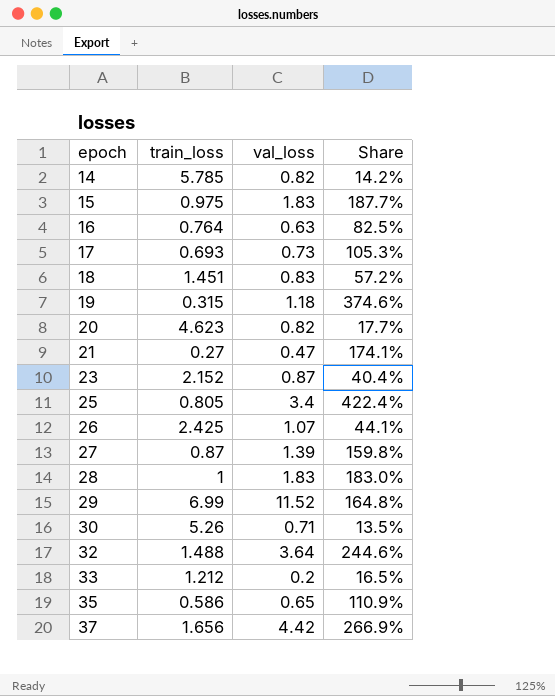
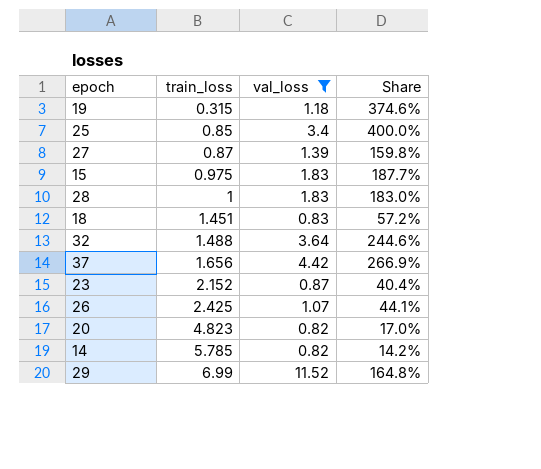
filter: none -> val_loss >= 0.82
row order: epoch ascending -> train_loss ascending
25 | train_loss: 0.805 -> 0.85
25 | Share: 422.4% -> 400.0%
20 | train_loss: 4.623 -> 4.823
20 | Share: 17.7% -> 17.0%

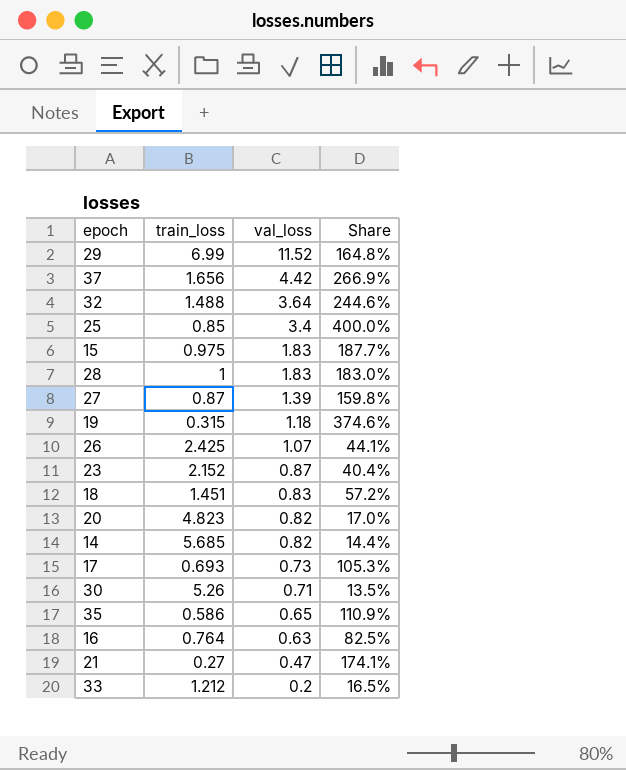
filter: val_loss >= 0.82 -> none
row order: train_loss ascending -> val_loss descending
14 | train_loss: 5.785 -> 5.685
14 | Share: 14.2% -> 14.4%

